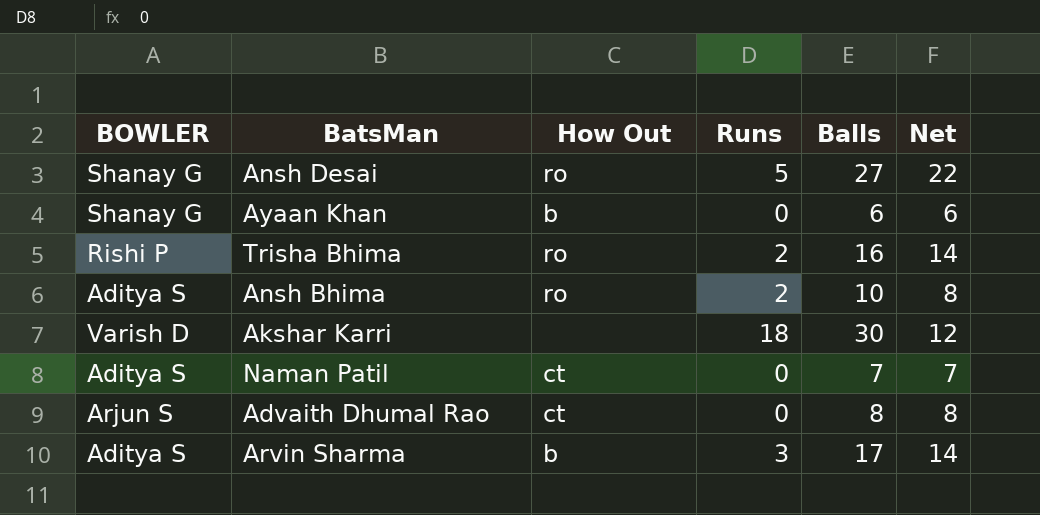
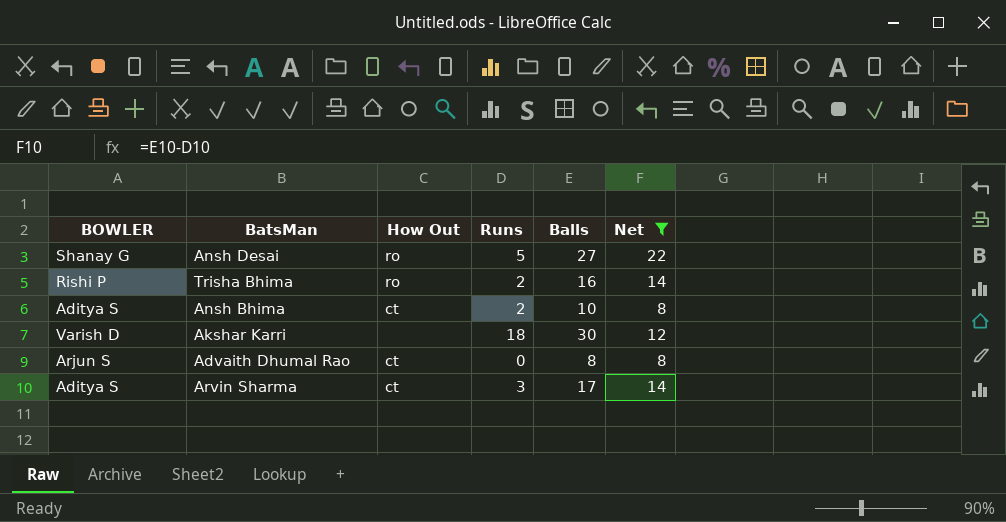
filter: none -> Net >= 8
Ansh Bhima | How Out: ro -> ct
Arvin Sharma | How Out: b -> ct

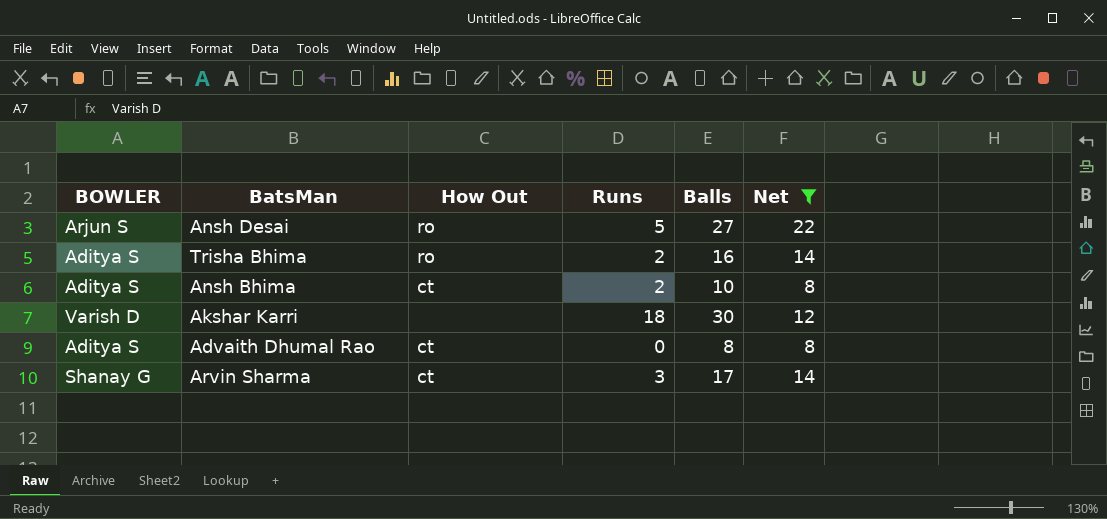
Ansh Desai | BOWLER: Shanay G -> Arjun S
Trisha Bhima | BOWLER: Rishi P -> Aditya S
Advaith Dhumal Rao | BOWLER: Arjun S -> Aditya S
Arvin Sharma | BOWLER: Aditya S -> Shanay G

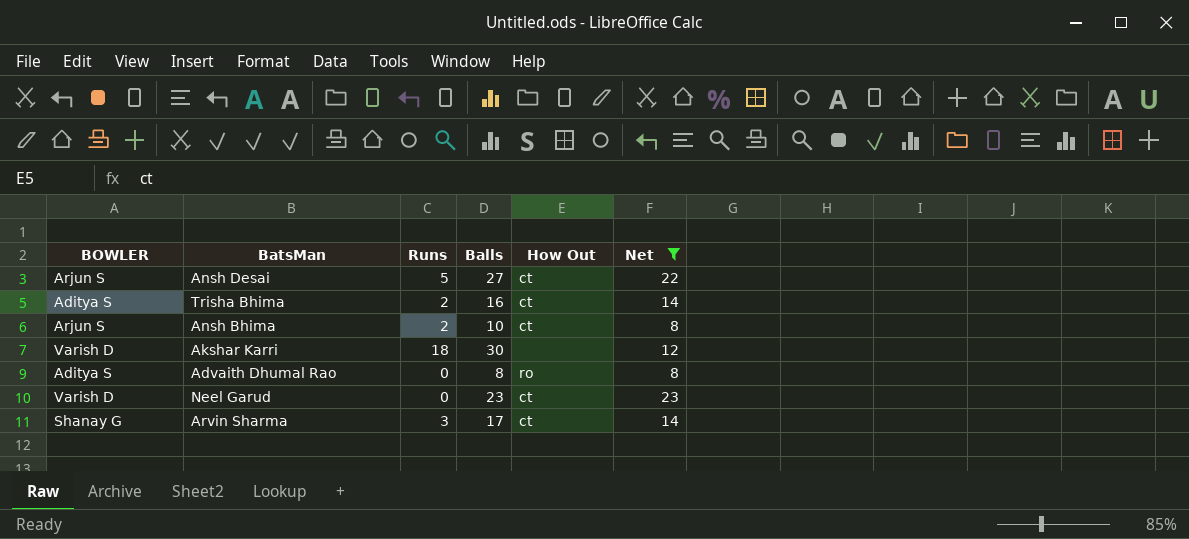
column How Out | position: 3 -> 5
Ansh Desai | How Out: ro -> ct
Trisha Bhima | How Out: ro -> ct
Ansh Bhima | BOWLER: Aditya S -> Arjun S
Advaith Dhumal Rao | How Out: ct -> ro
row Neel Garud: none -> Varish D | 0 | 23 | ct | 23

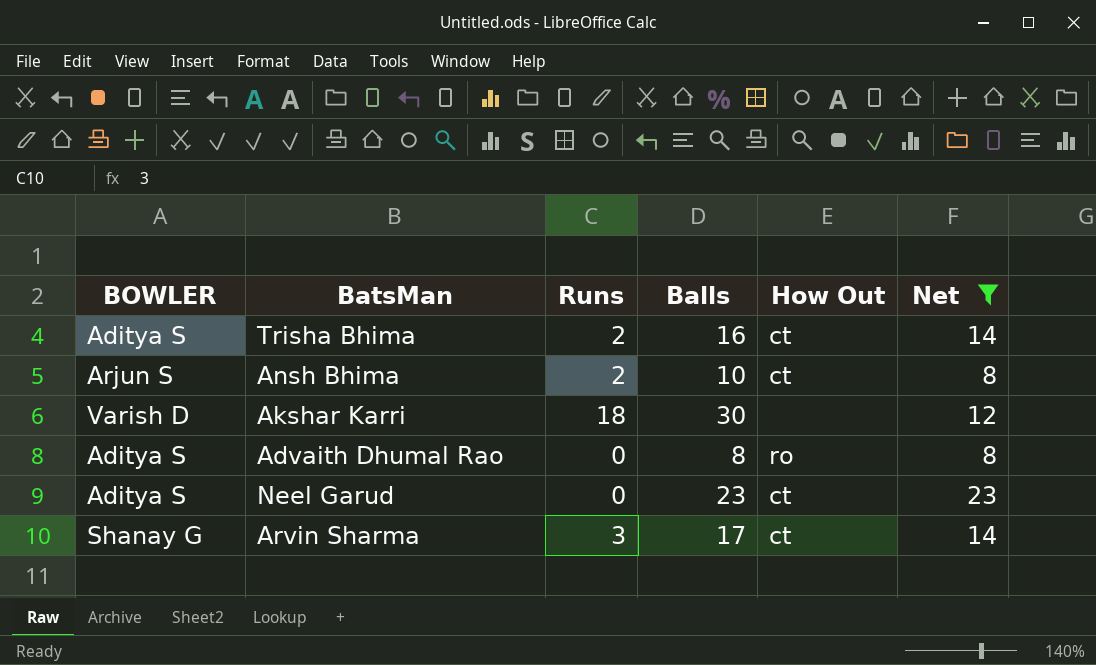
row Ansh Desai: Arjun S | 5 | 27 | ct | 22 -> none
Neel Garud | BOWLER: Varish D -> Aditya S

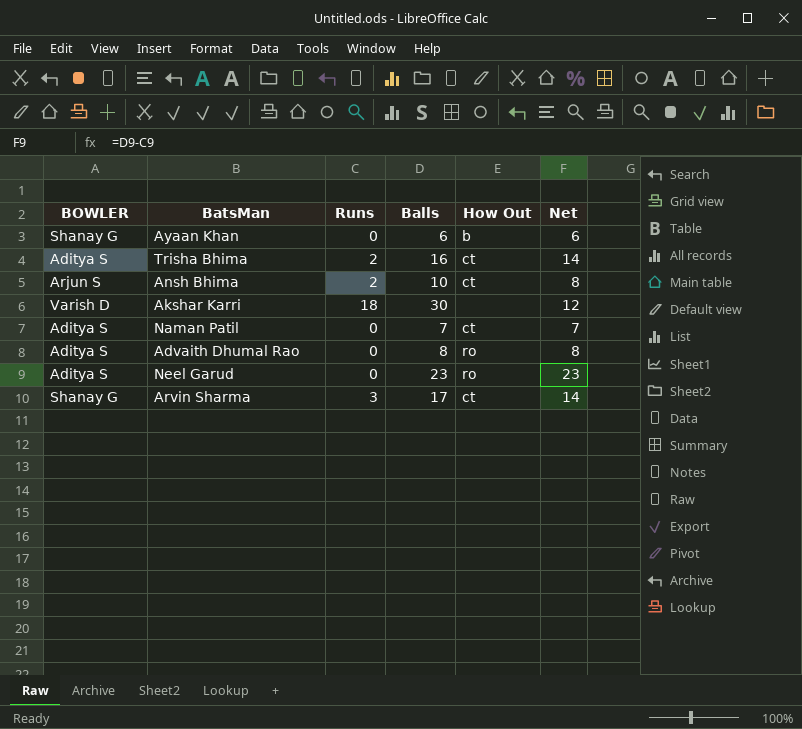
filter: Net >= 8 -> none
Neel Garud | How Out: ct -> ro

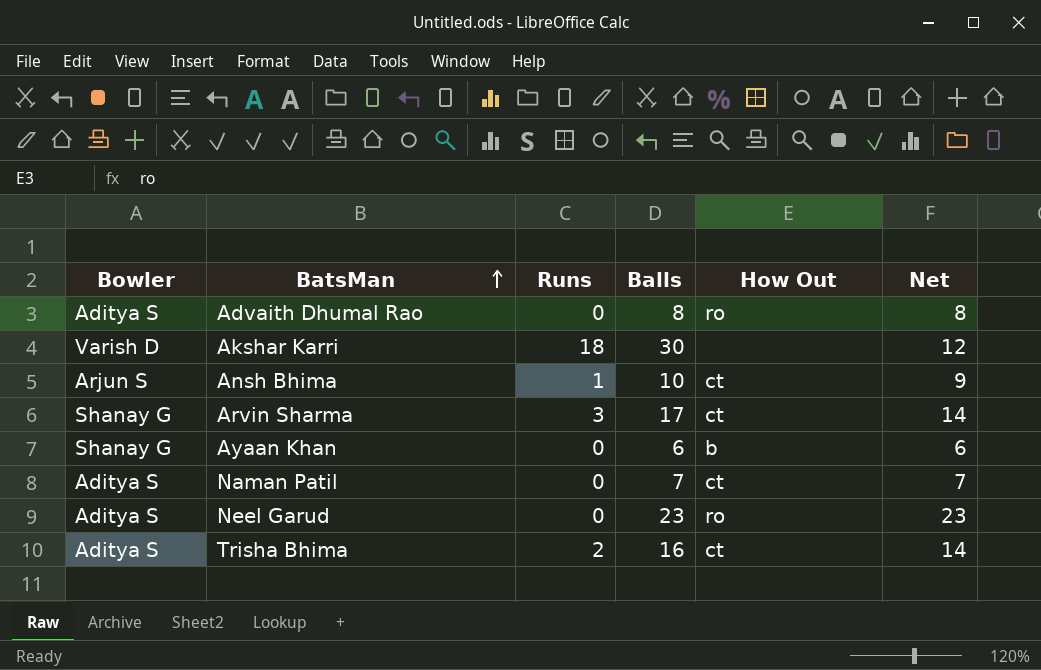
row order: none -> BatsMan ascending
column name: BOWLER -> Bowler
Ansh Bhima | Runs: 2 -> 1
Ansh Bhima | Net: 8 -> 9

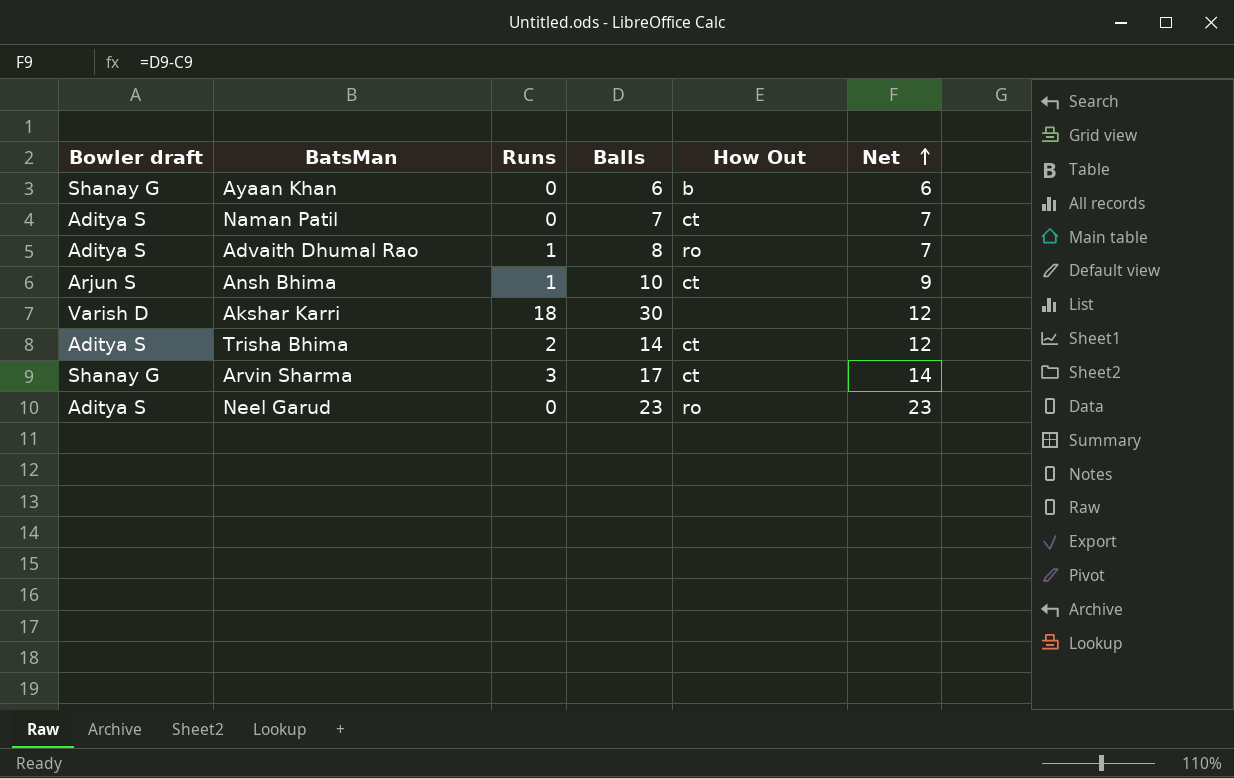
row order: BatsMan ascending -> Net ascending
column name: Bowler -> Bowler draft
Advaith Dhumal Rao | Runs: 0 -> 1
Advaith Dhumal Rao | Net: 8 -> 7
Trisha Bhima | Balls: 16 -> 14
Trisha Bhima | Net: 14 -> 12

